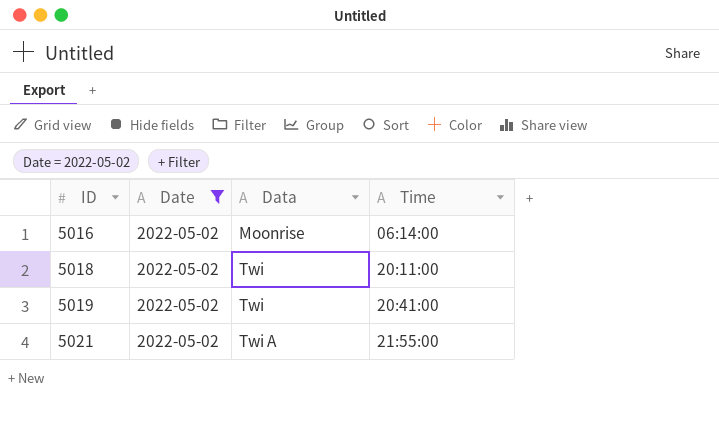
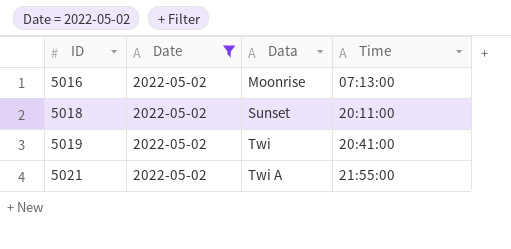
5016 | Time: 06:14:00 -> 07:13:00
5018 | Data: Twi -> Sunset

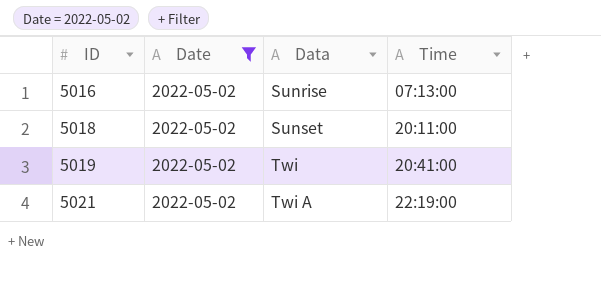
5016 | Data: Moonrise -> Sunrise
5021 | Time: 21:55:00 -> 22:19:00

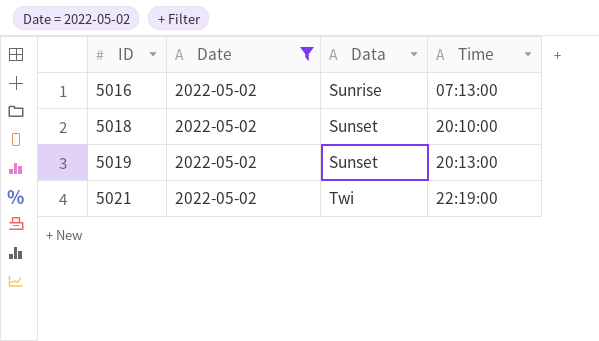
5018 | Time: 20:11:00 -> 20:10:00
5019 | Data: Twi -> Sunset
5019 | Time: 20:41:00 -> 20:13:00
5021 | Data: Twi A -> Twi

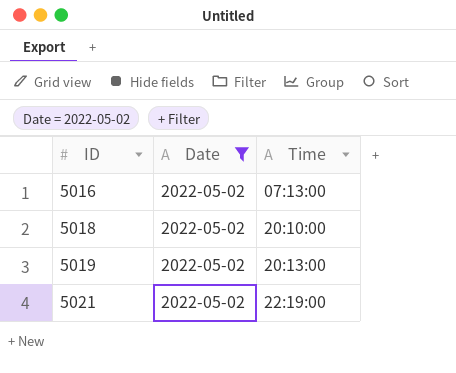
column Data | position: 3 -> none

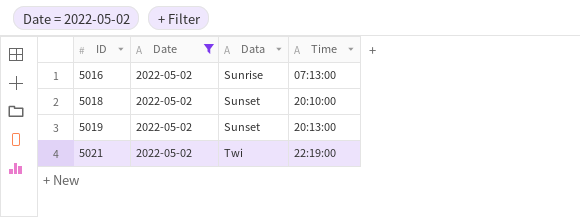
column Data | position: none -> 3

